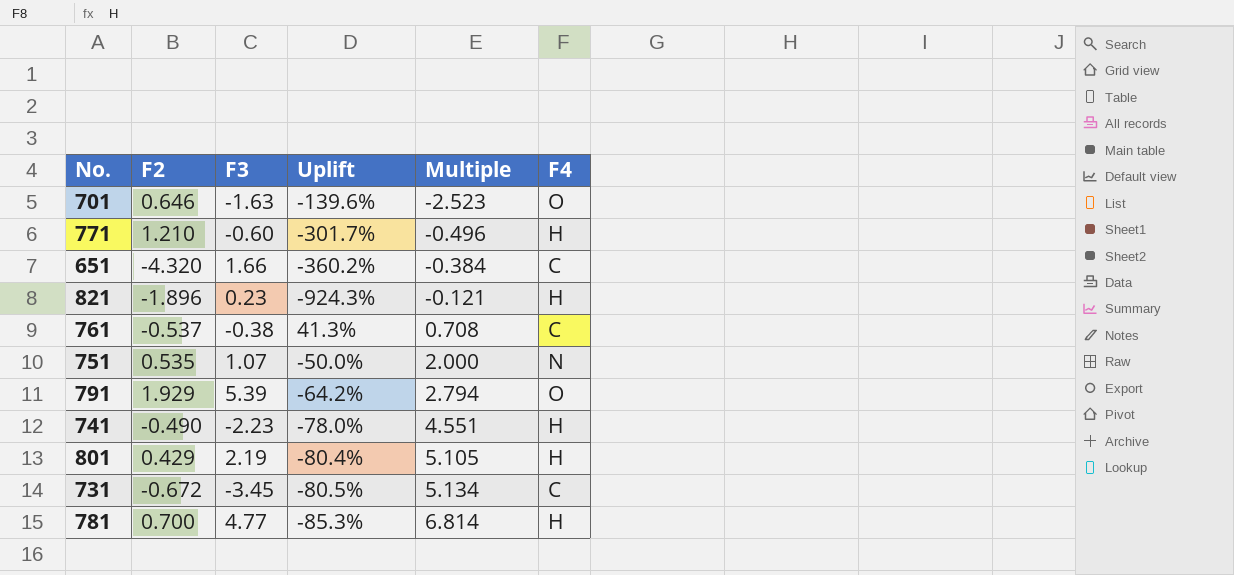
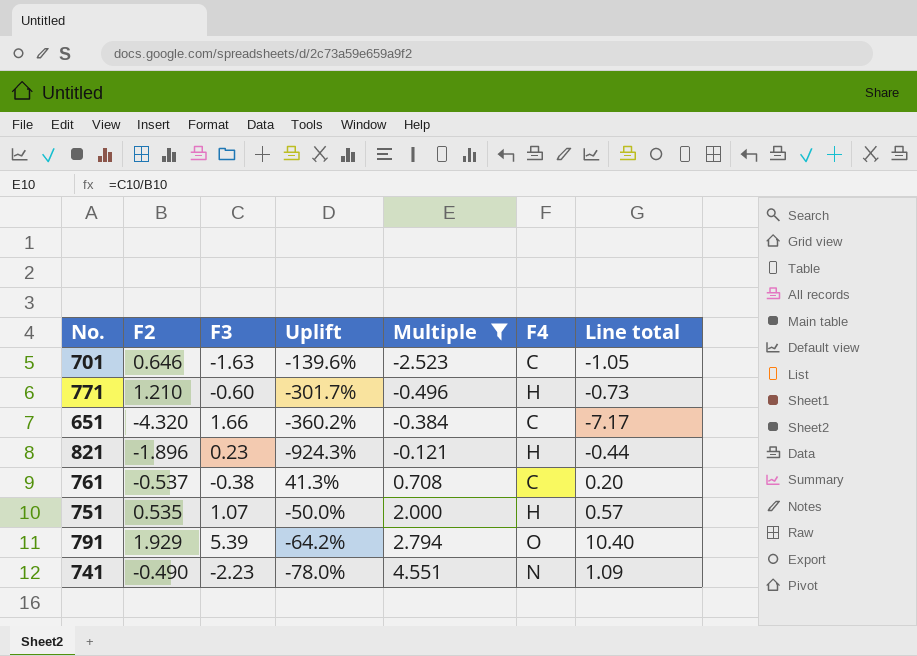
filter: none -> Multiple <= 4.551
column Line total | formula: none -> [F2] * [F3]
701 | F4: O -> C
751 | F4: N -> H
741 | F4: H -> N

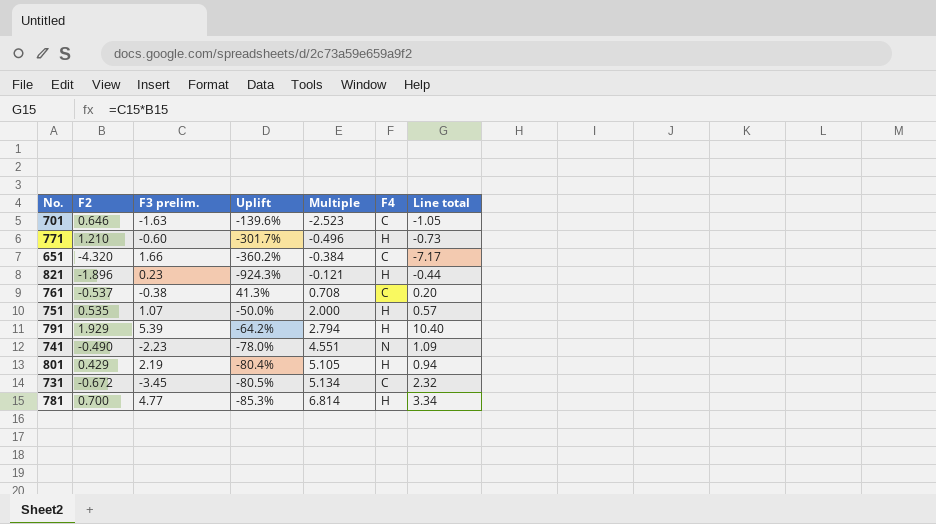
filter: Multiple <= 4.551 -> none
column name: F3 -> F3 prelim.
791 | F4: O -> H

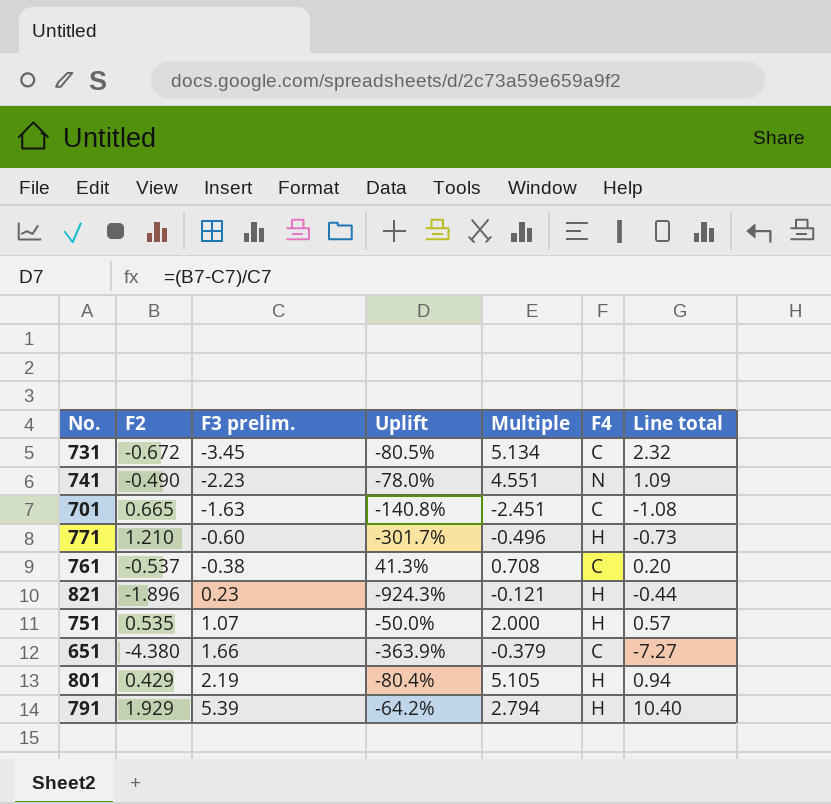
row order: Multiple ascending -> F3 prelim. ascending
row 781: 0.700 | 4.77 | -85.3% | 6.814 | H | 3.34 -> none
701 | F2: 0.646 -> 0.665
701 | Uplift: -139.6% -> -140.8%
701 | Multiple: -2.523 -> -2.451
701 | Line total: -1.05 -> -1.08
651 | F2: -4.320 -> -4.380
651 | Uplift: -360.2% -> -363.9%
651 | Multiple: -0.384 -> -0.379
651 | Line total: -7.17 -> -7.27

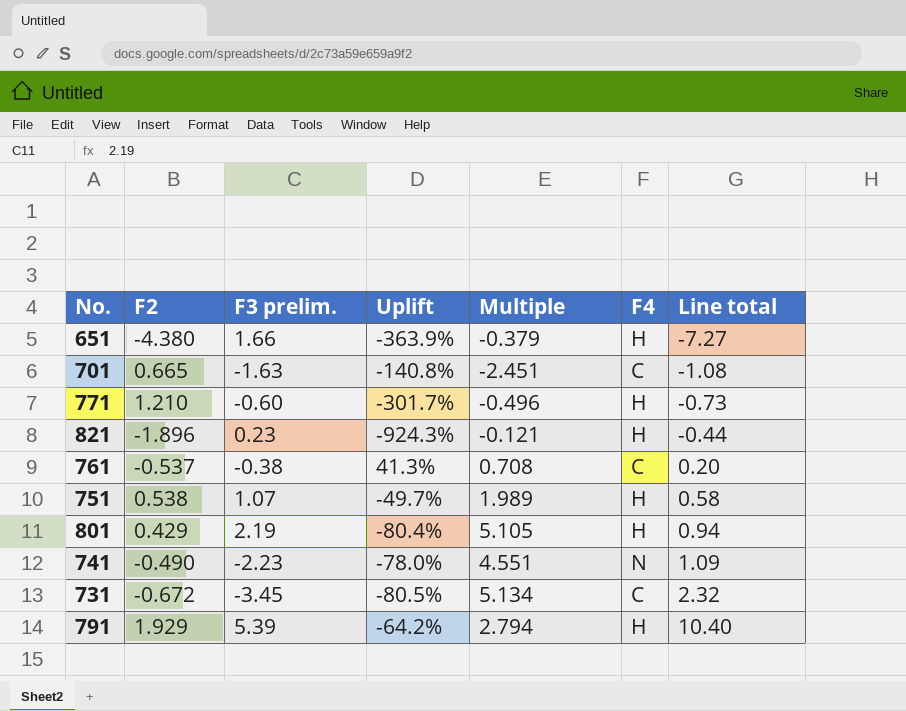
row order: F3 prelim. ascending -> Line total ascending
651 | F4: C -> H
751 | F2: 0.535 -> 0.538
751 | Uplift: -50.0% -> -49.7%
751 | Multiple: 2.000 -> 1.989
751 | Line total: 0.57 -> 0.58

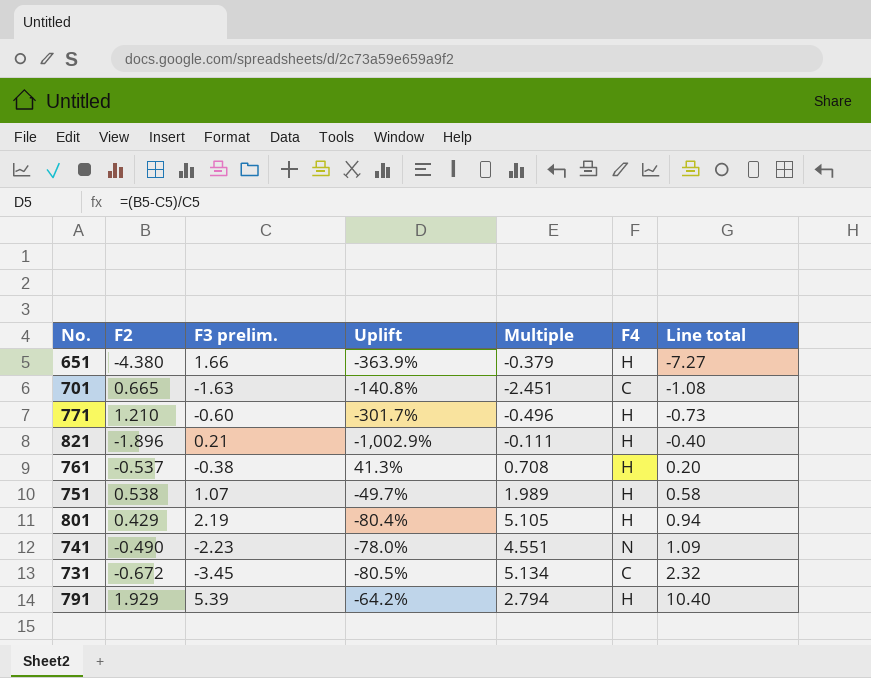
821 | F3 prelim.: 0.23 -> 0.21
821 | Uplift: -924.3% -> -1,002.9%
821 | Multiple: -0.121 -> -0.111
821 | Line total: -0.44 -> -0.40
761 | F4: C -> H

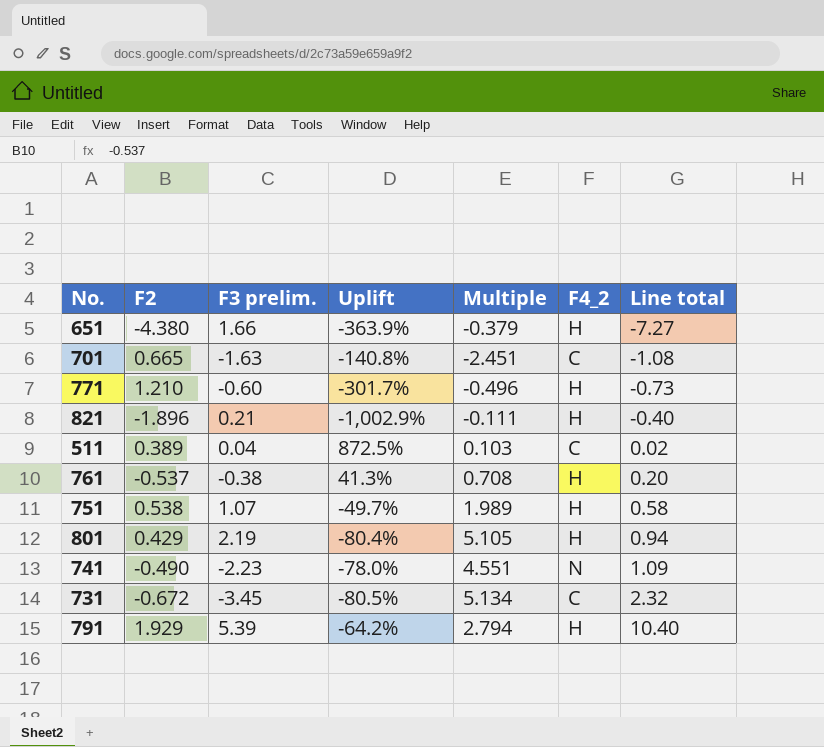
column name: F4 -> F4_2
row 511: none -> 0.389 | 0.04 | 872.5% | 0.103 | C | 0.02

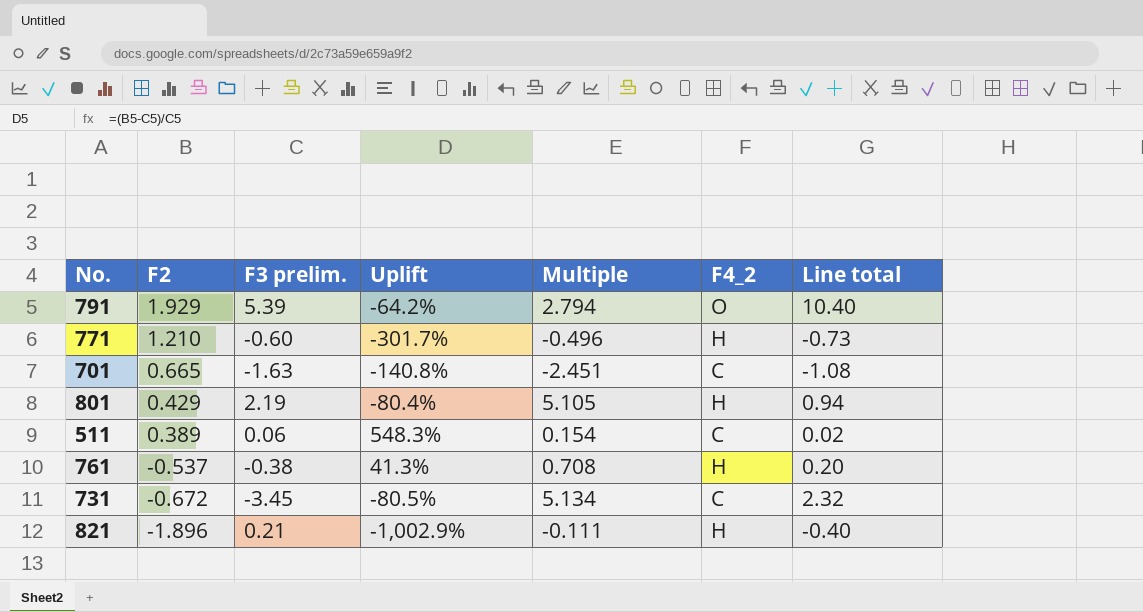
row order: Line total ascending -> F2 descending
row 651: -4.380 | 1.66 | -363.9% | -0.379 | H | -7.27 -> none
row 751: 0.538 | 1.07 | -49.7% | 1.989 | H | 0.58 -> none
row 741: -0.490 | -2.23 | -78.0% | 4.551 | N | 1.09 -> none
791 | F4_2: H -> O
511 | F3 prelim.: 0.04 -> 0.06
511 | Uplift: 872.5% -> 548.3%
511 | Multiple: 0.103 -> 0.154

